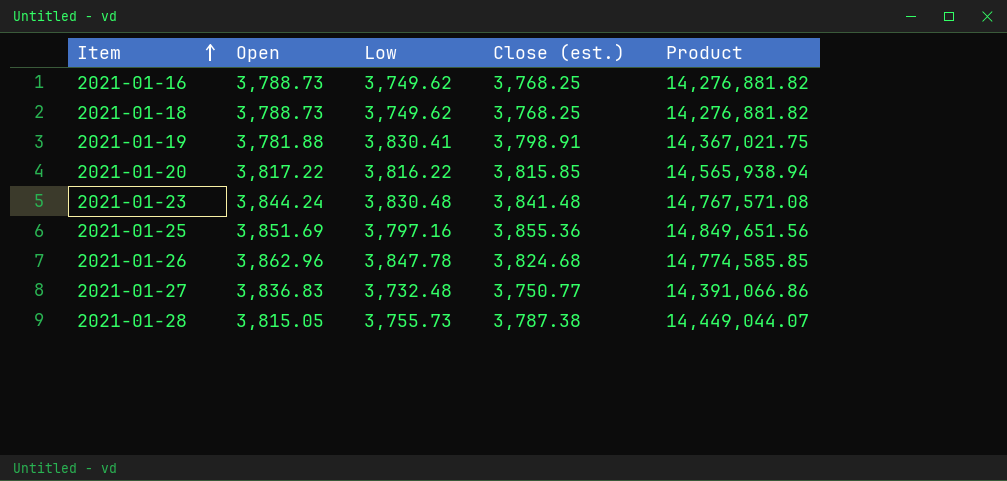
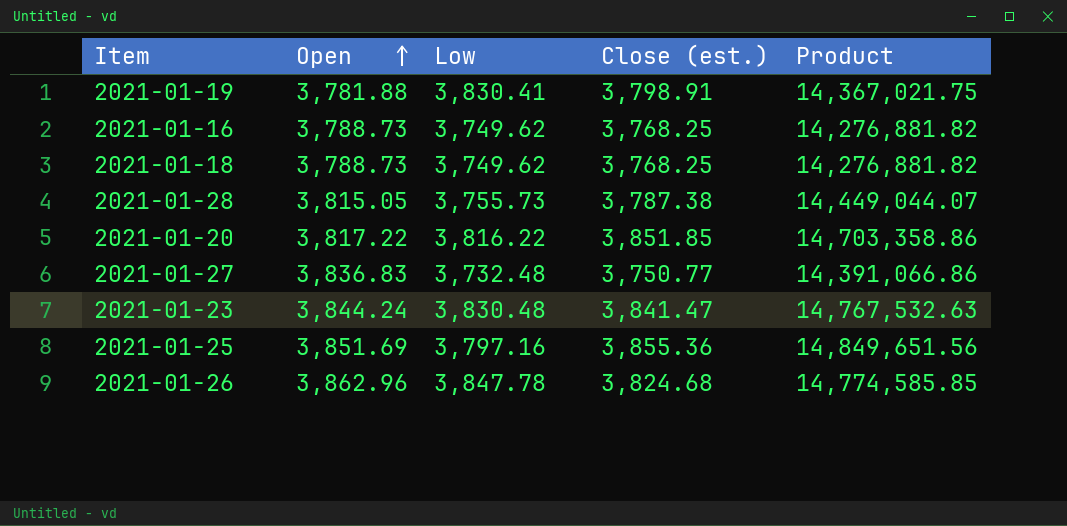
row order: Item ascending -> Open ascending
2021-01-20 | Close (est.): 3,815.85 -> 3,851.85
2021-01-20 | Product: 14,565,938.94 -> 14,703,358.86
2021-01-23 | Close (est.): 3,841.48 -> 3,841.47
2021-01-23 | Product: 14,767,571.08 -> 14,767,532.63

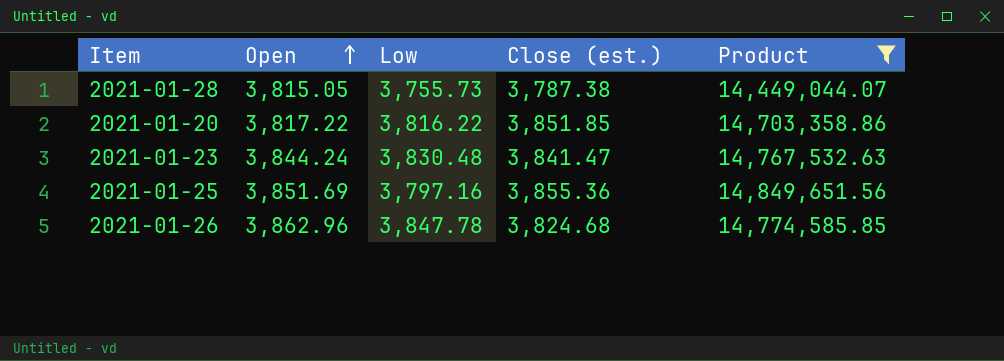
filter: none -> Product >= 14,449,044.07

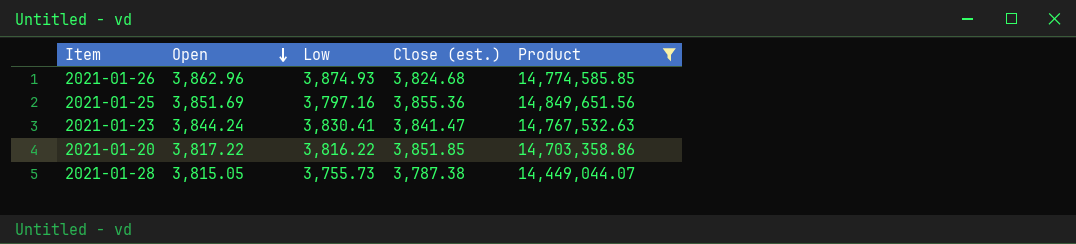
row order: Open ascending -> Open descending
2021-01-26 | Low: 3,847.78 -> 3,874.93
2021-01-23 | Low: 3,830.48 -> 3,830.41

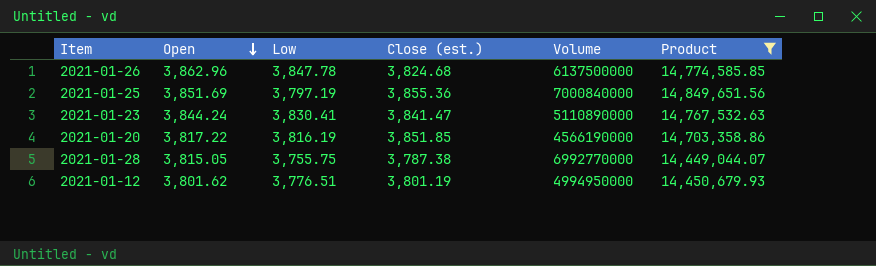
column Volume | position: none -> 5
2021-01-26 | Low: 3,874.93 -> 3,847.78
2021-01-25 | Low: 3,797.16 -> 3,797.19
2021-01-20 | Low: 3,816.22 -> 3,816.19
2021-01-28 | Low: 3,755.73 -> 3,755.75
row 2021-01-12: none -> 3,801.62 | 3,776.51 | 3,801.19 | 4994950000 | 14,450,679.93

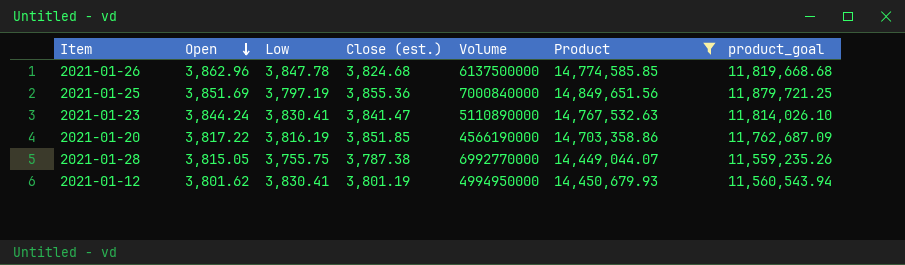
column product_goal | formula: none -> [Product] * 0.8
2021-01-12 | Low: 3,776.51 -> 3,830.41

